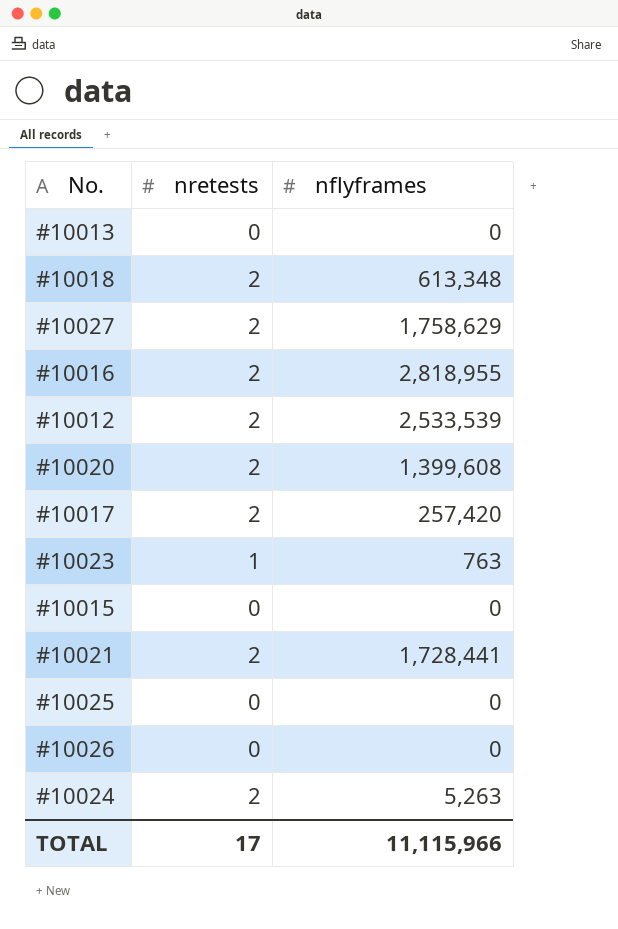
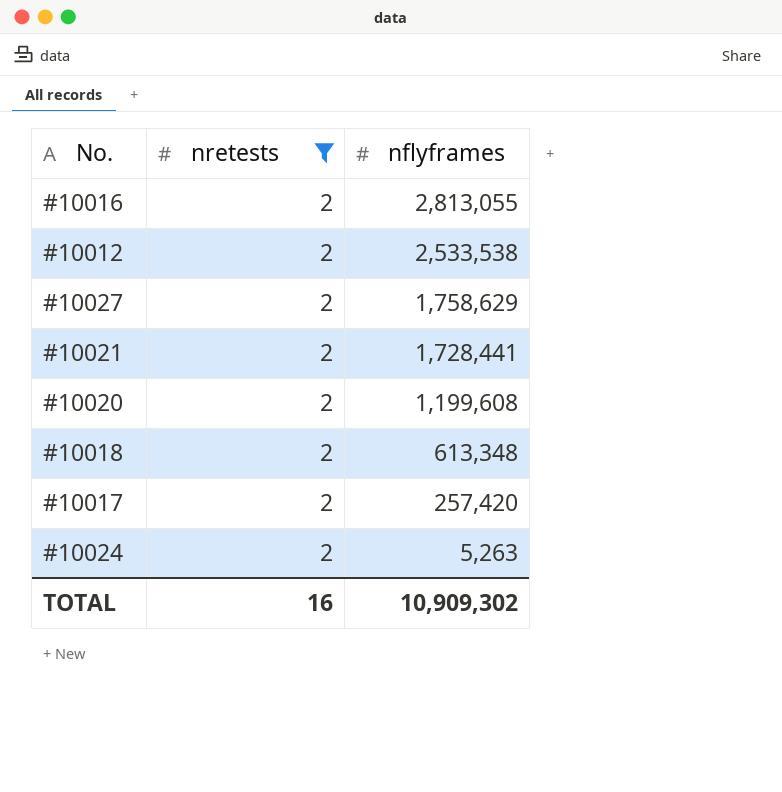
filter: none -> nretests = 2
row order: none -> nflyframes descending
#10016 | nflyframes: 2,818,955 -> 2,813,055
#10012 | nflyframes: 2,533,539 -> 2,533,538
#10020 | nflyframes: 1,399,608 -> 1,199,608
TOTAL | nretests: 17 -> 16
TOTAL | nflyframes: 11,115,966 -> 10,909,302

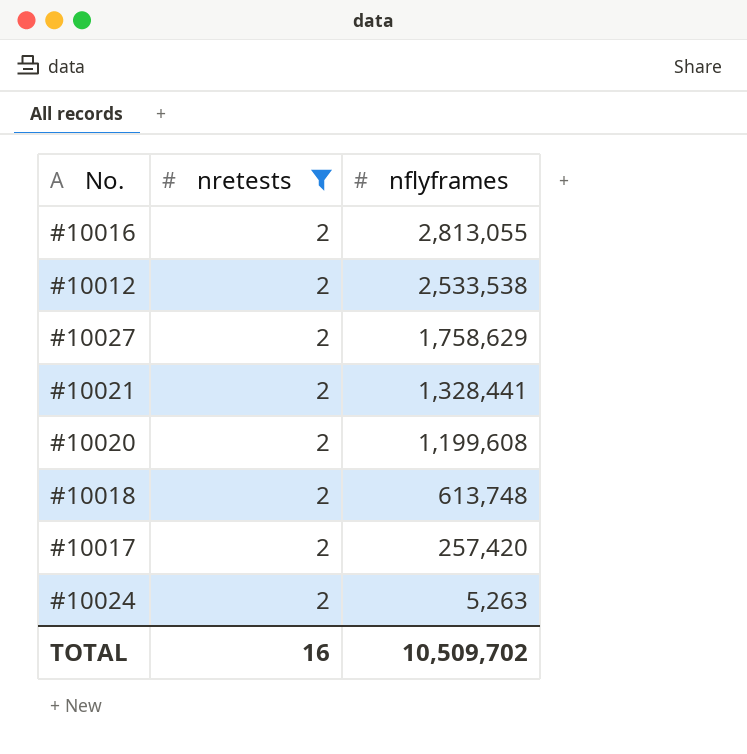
#10021 | nflyframes: 1,728,441 -> 1,328,441
#10018 | nflyframes: 613,348 -> 613,748
TOTAL | nflyframes: 10,909,302 -> 10,509,702

